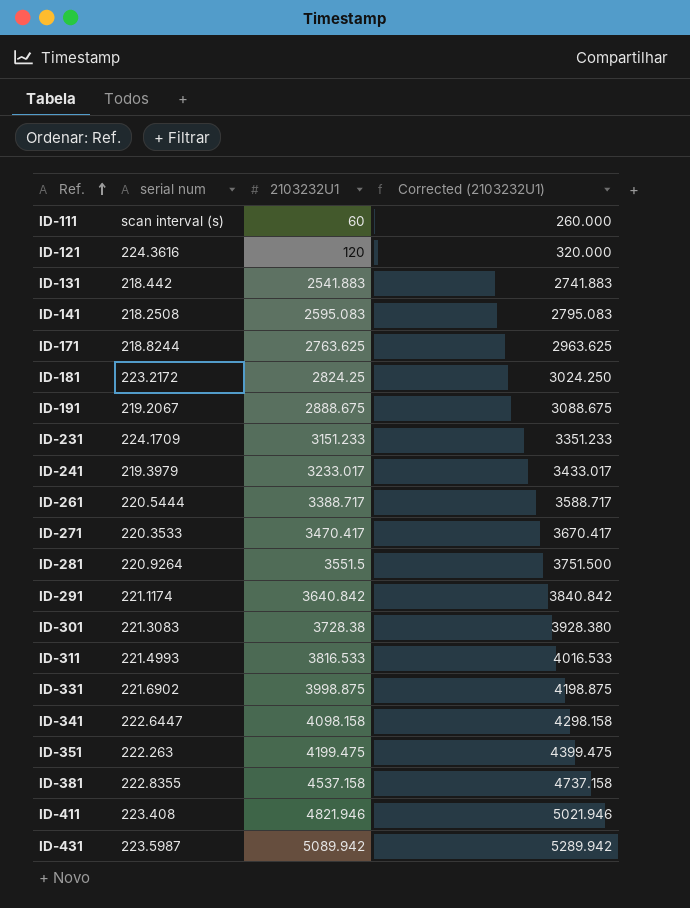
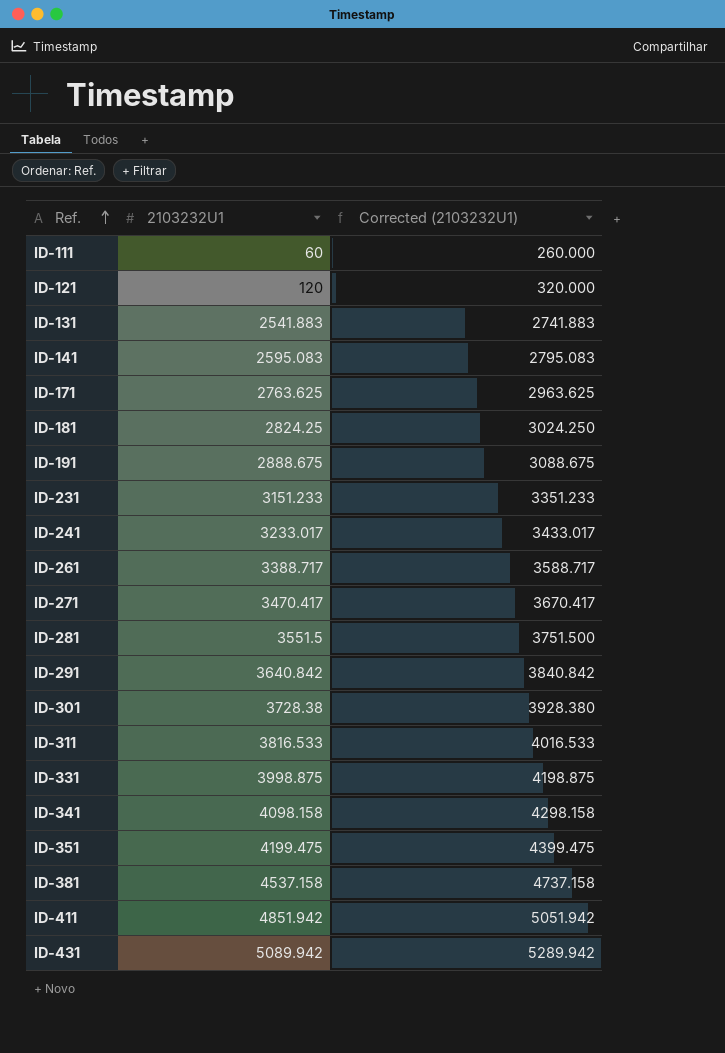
column serial num | position: 2 -> none
ID-411 | 2103232U1: 4821.946 -> 4851.942
ID-411 | Corrected (2103232U1): 5021.946 -> 5051.942

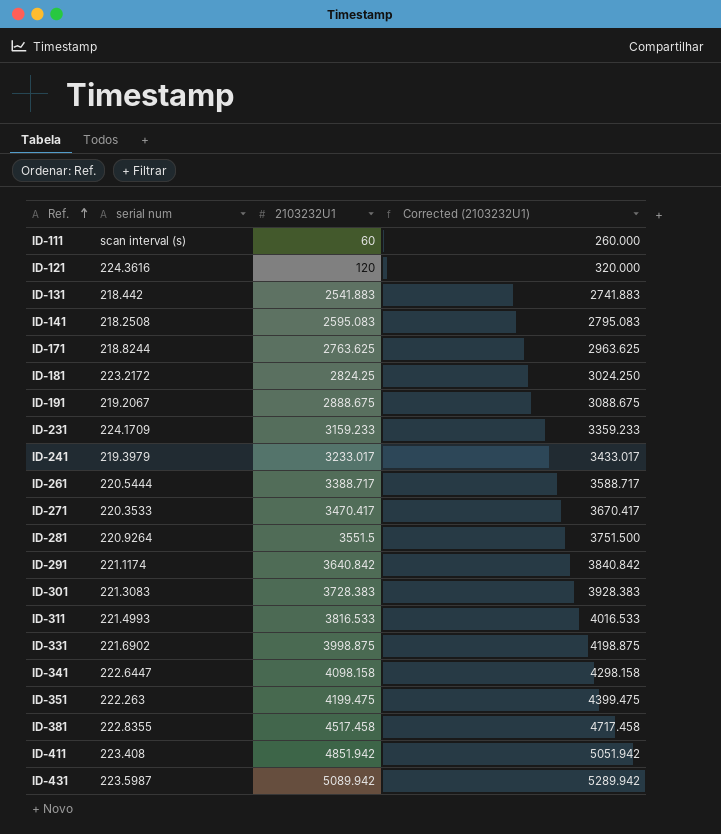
column serial num | position: none -> 2
ID-231 | 2103232U1: 3151.233 -> 3159.233
ID-231 | Corrected (2103232U1): 3351.233 -> 3359.233
ID-301 | 2103232U1: 3728.38 -> 3728.383
ID-301 | Corrected (2103232U1): 3928.380 -> 3928.383
ID-381 | 2103232U1: 4537.158 -> 4517.458
ID-381 | Corrected (2103232U1): 4737.158 -> 4717.458

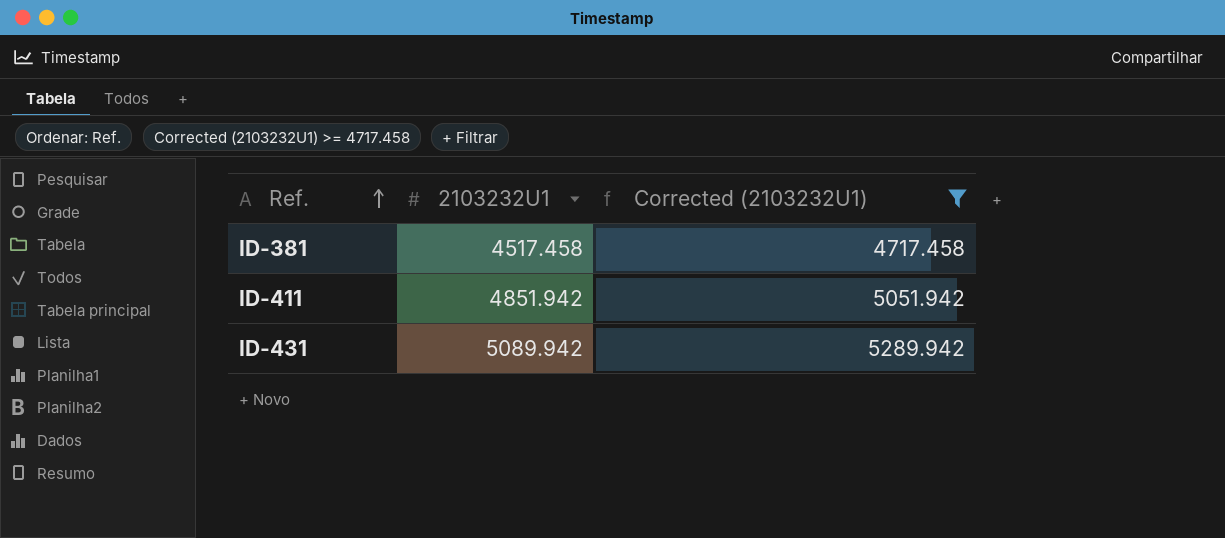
filter: none -> Corrected (2103232U1) >= 4717.458
column serial num | position: 2 -> none

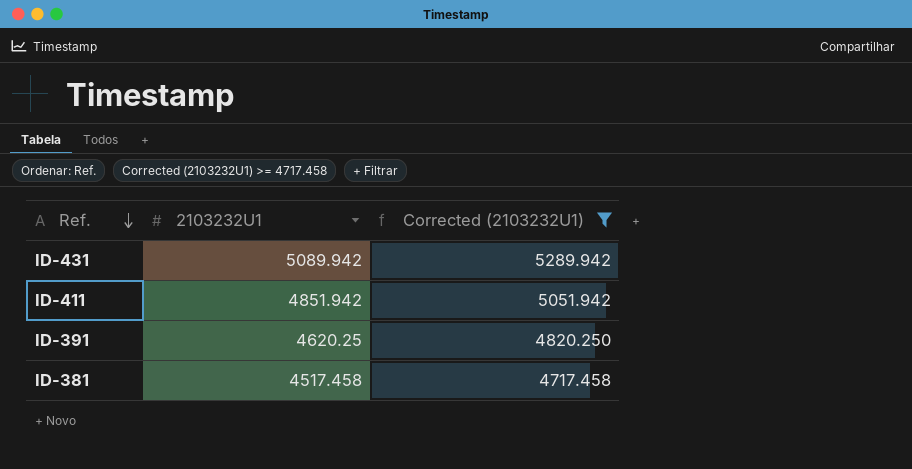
row order: Ref. ascending -> Ref. descending
row ID-391: none -> 4620.25 | 4820.250

